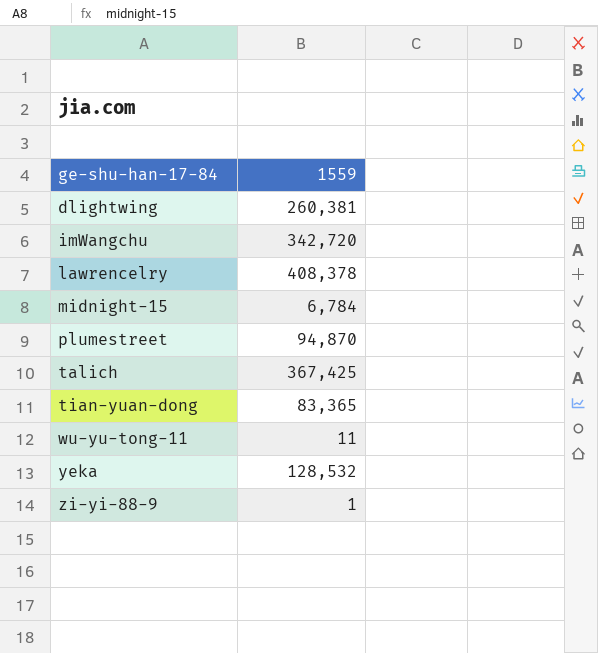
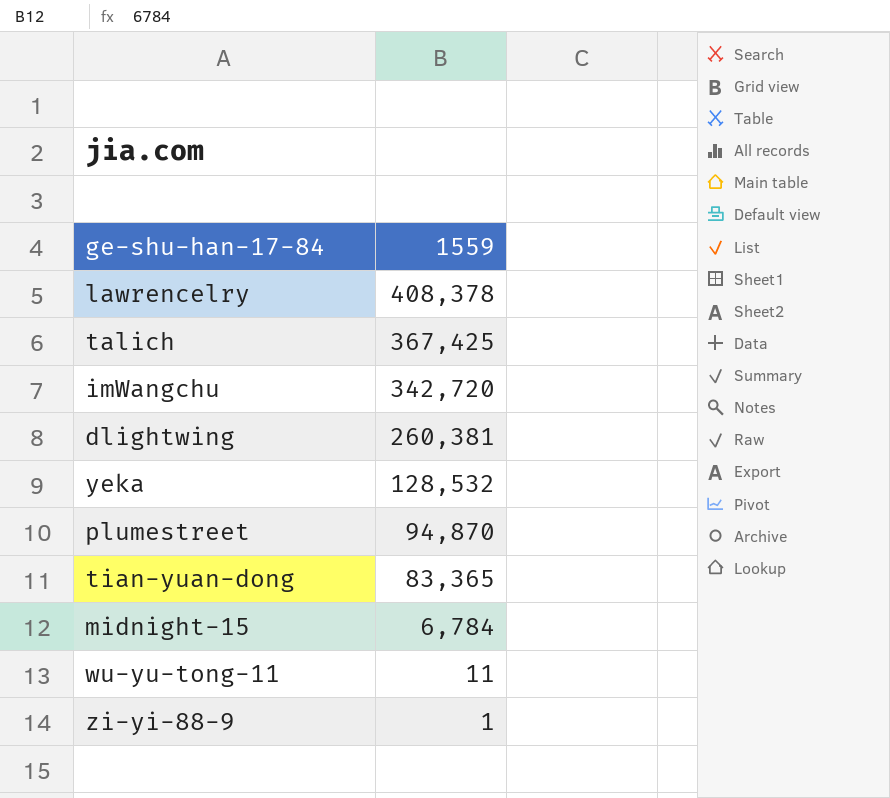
row order: ge-shu-han-17-84 ascending -> 1559 descending

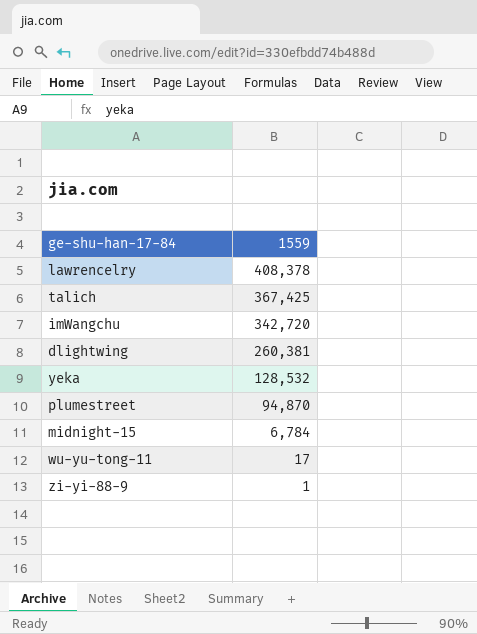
row tian-yuan-dong: 83,365 -> none
wu-yu-tong-11 | 1559: 11 -> 17

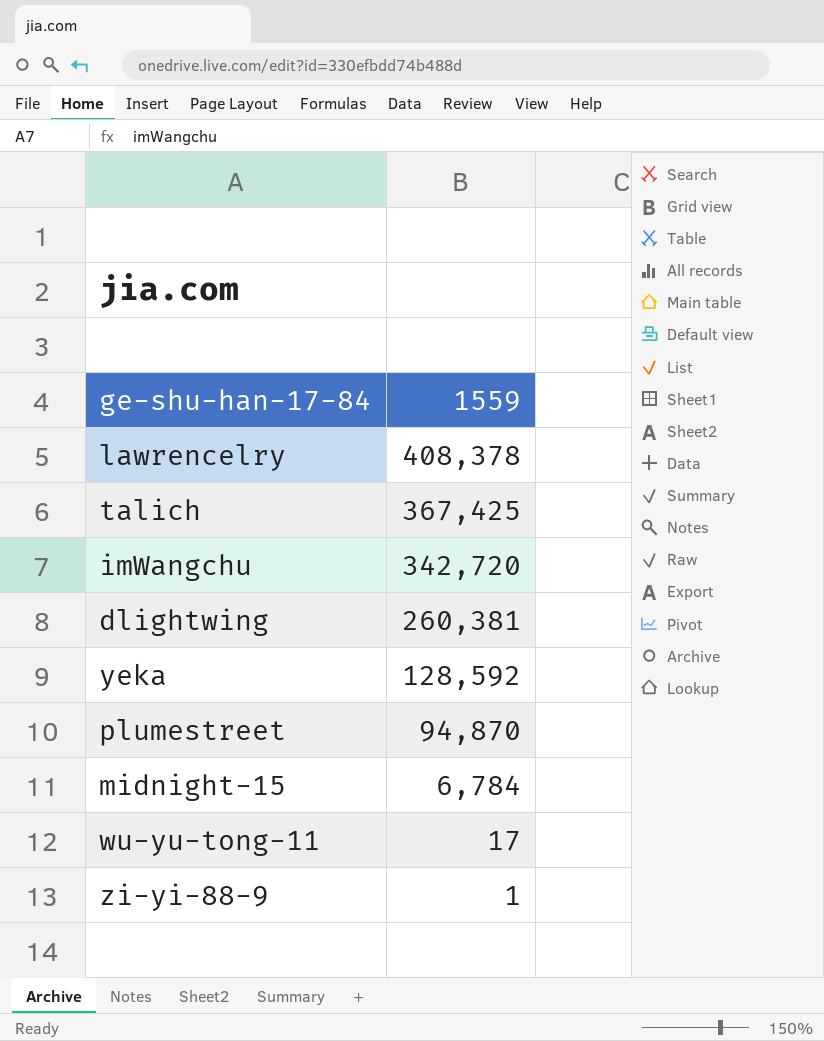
yeka | 1559: 128,532 -> 128,592

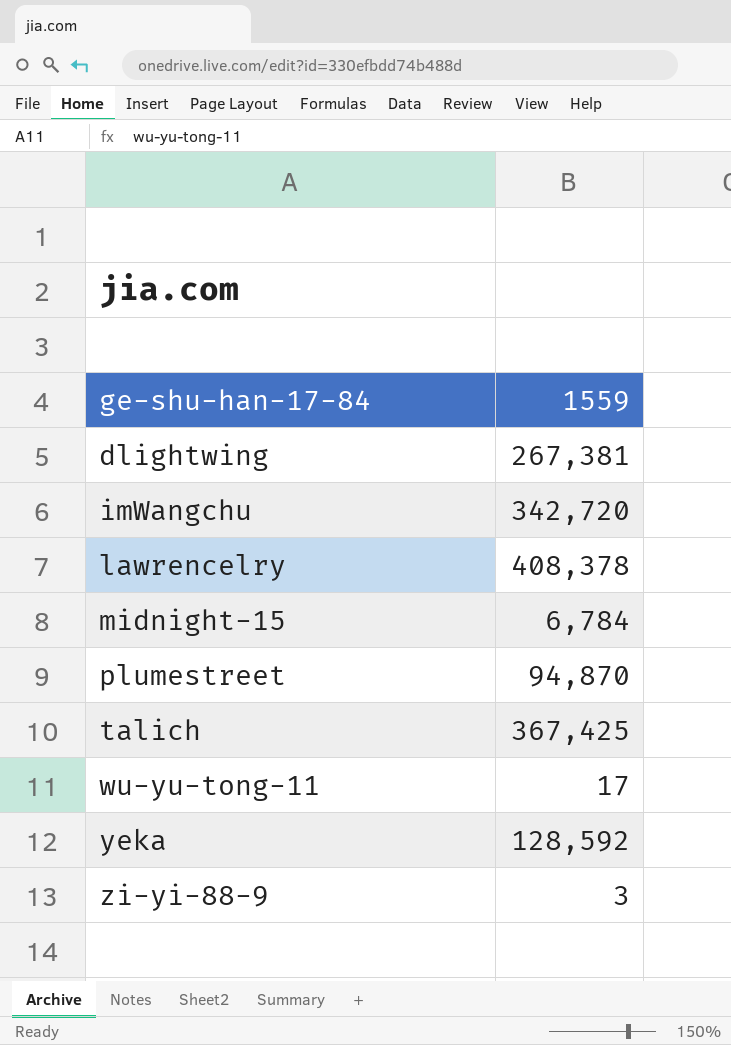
row order: 1559 descending -> ge-shu-han-17-84 ascending
dlightwing | 1559: 260,381 -> 267,381
zi-yi-88-9 | 1559: 1 -> 3

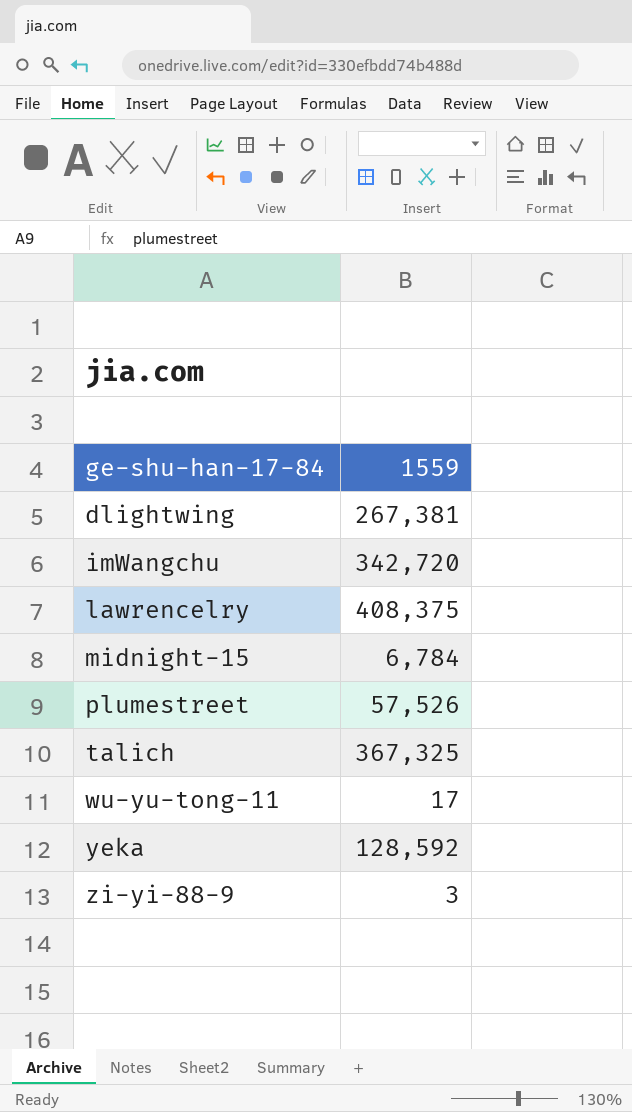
lawrencelry | 1559: 408,378 -> 408,375
plumestreet | 1559: 94,870 -> 57,526
talich | 1559: 367,425 -> 367,325

